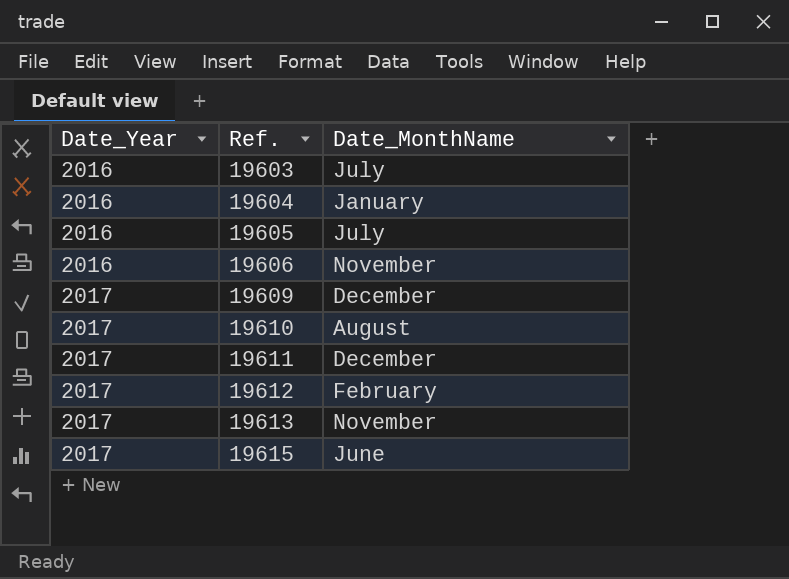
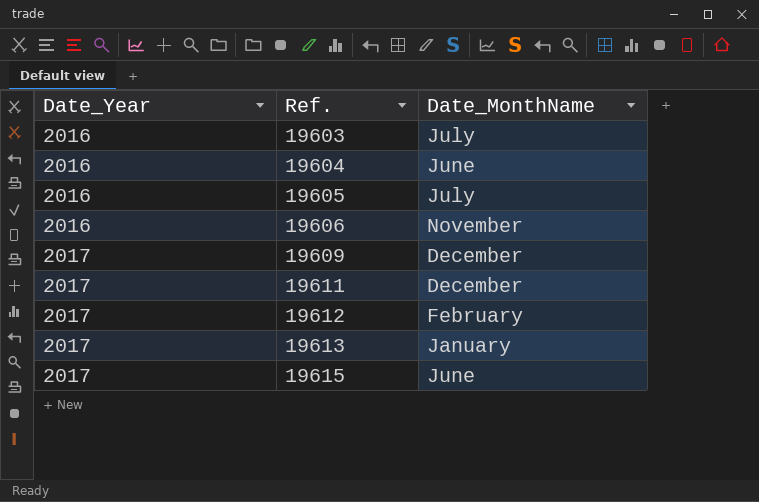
row 19610: 2017 | August -> none
19604 | Date_MonthName: January -> June
19613 | Date_MonthName: November -> January

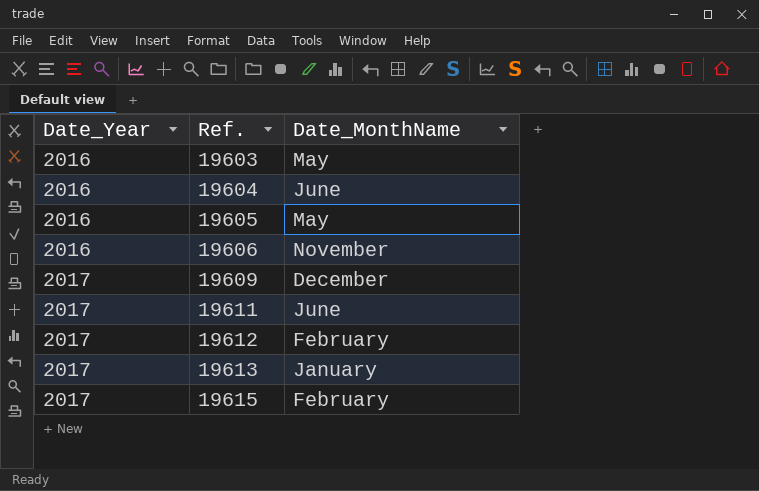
19603 | Date_MonthName: July -> May
19605 | Date_MonthName: July -> May
19611 | Date_MonthName: December -> June
19615 | Date_MonthName: June -> February

